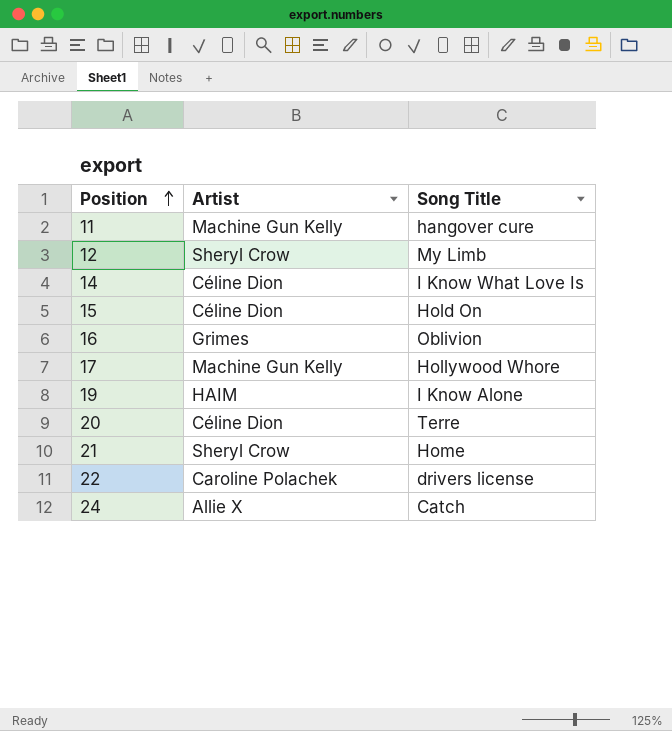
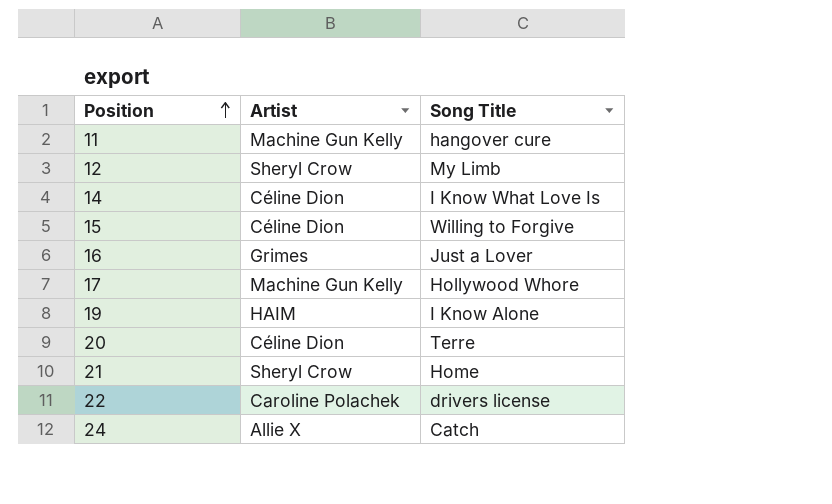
15 | Song Title: Hold On -> Willing to Forgive
16 | Song Title: Oblivion -> Just a Lover

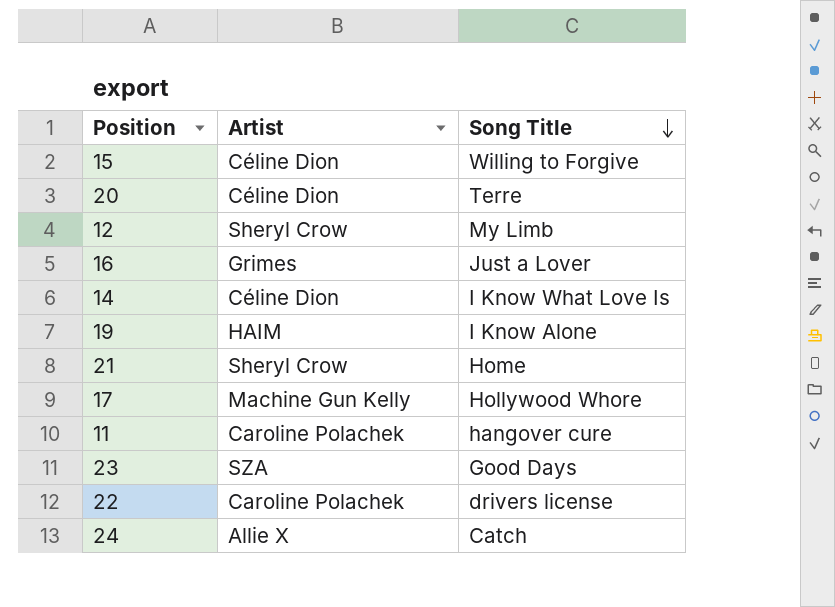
row order: Position ascending -> Song Title descending
11 | Artist: Machine Gun Kelly -> Caroline Polachek
row 23: none -> SZA | Good Days

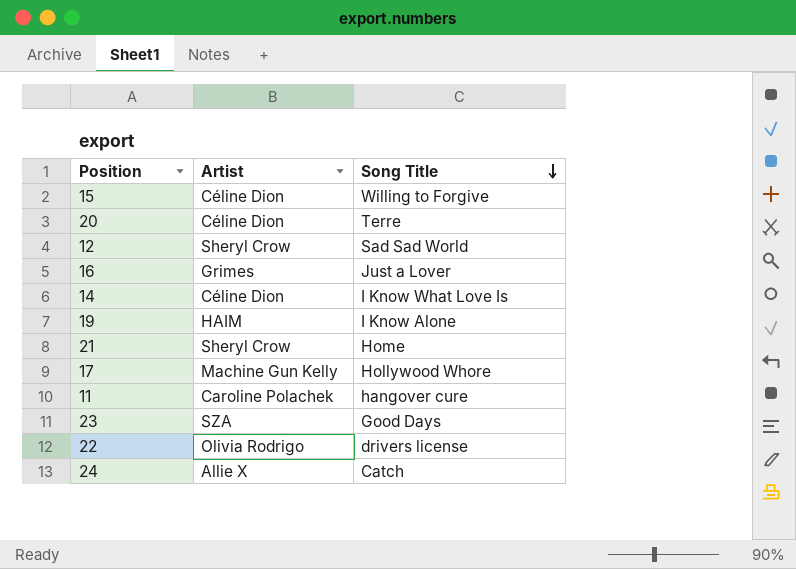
12 | Song Title: My Limb -> Sad Sad World
22 | Artist: Caroline Polachek -> Olivia Rodrigo

